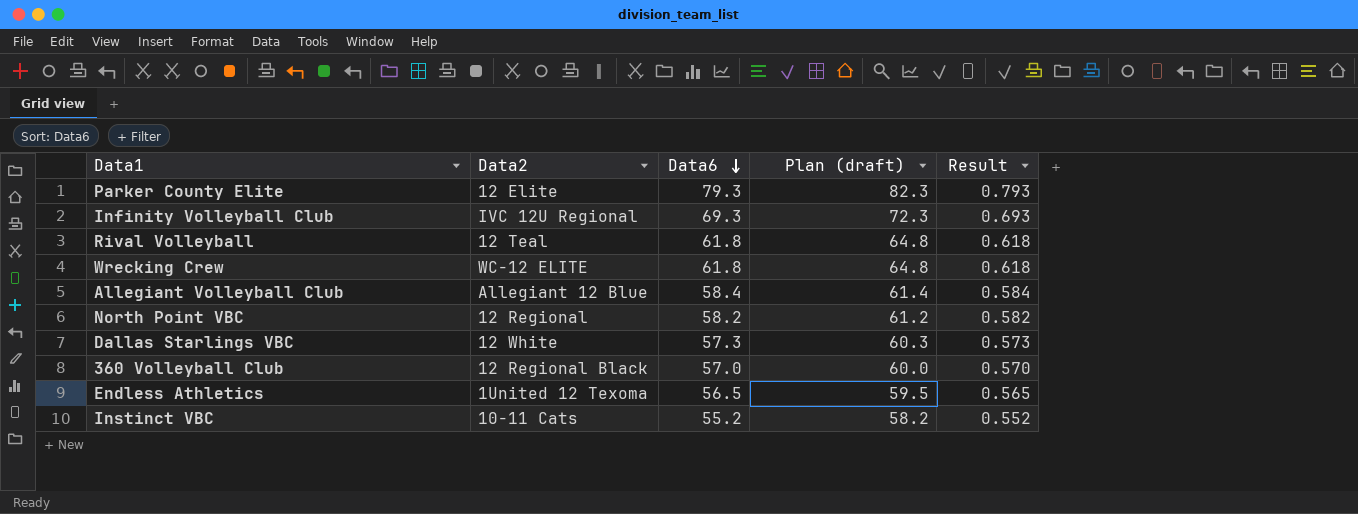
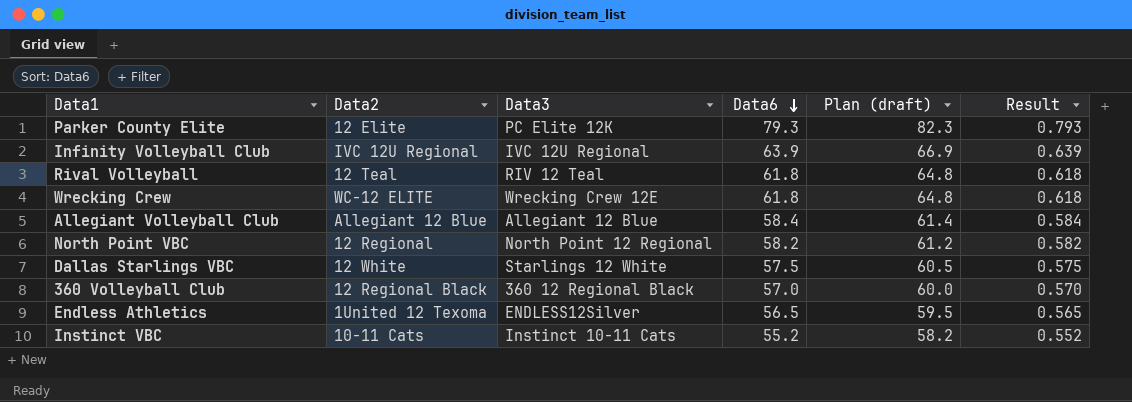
column Data3 | position: none -> 3
Infinity Volleyball Club | Data6: 69.3 -> 63.9
Infinity Volleyball Club | Plan (draft): 72.3 -> 66.9
Infinity Volleyball Club | Result: 0.693 -> 0.639
Dallas Starlings VBC | Data6: 57.3 -> 57.5
Dallas Starlings VBC | Plan (draft): 60.3 -> 60.5
Dallas Starlings VBC | Result: 0.573 -> 0.575

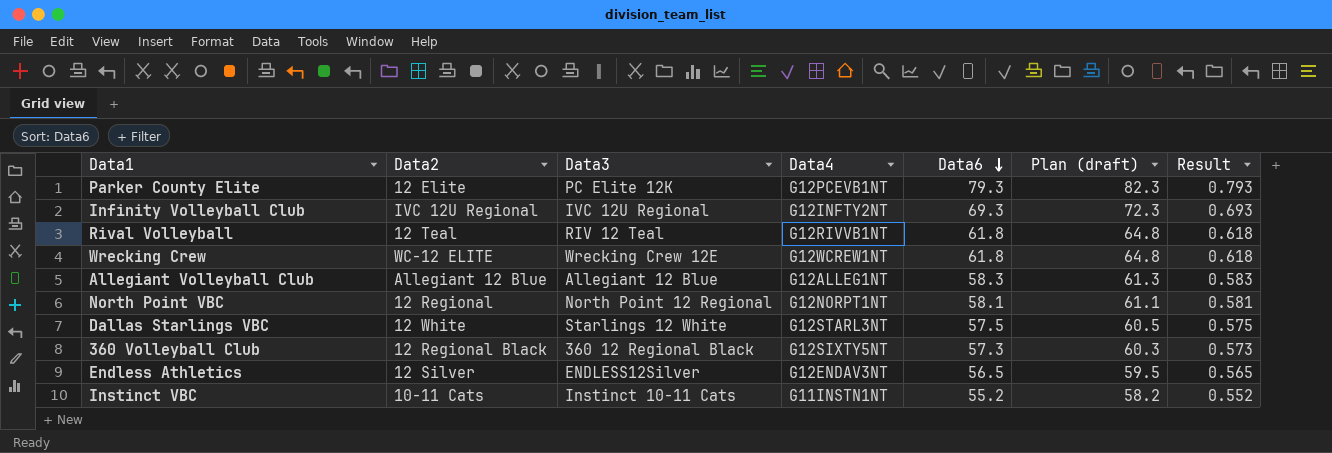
column Data4 | position: none -> 4
Infinity Volleyball Club | Data6: 63.9 -> 69.3
Infinity Volleyball Club | Plan (draft): 66.9 -> 72.3
Infinity Volleyball Club | Result: 0.639 -> 0.693
Allegiant Volleyball Club | Data6: 58.4 -> 58.3
Allegiant Volleyball Club | Plan (draft): 61.4 -> 61.3
Allegiant Volleyball Club | Result: 0.584 -> 0.583
North Point VBC | Data6: 58.2 -> 58.1
North Point VBC | Plan (draft): 61.2 -> 61.1
North Point VBC | Result: 0.582 -> 0.581
360 Volleyball Club | Data6: 57.0 -> 57.3
360 Volleyball Club | Plan (draft): 60.0 -> 60.3
360 Volleyball Club | Result: 0.570 -> 0.573
Endless Athletics | Data2: 1United 12 Texoma -> 12 Silver

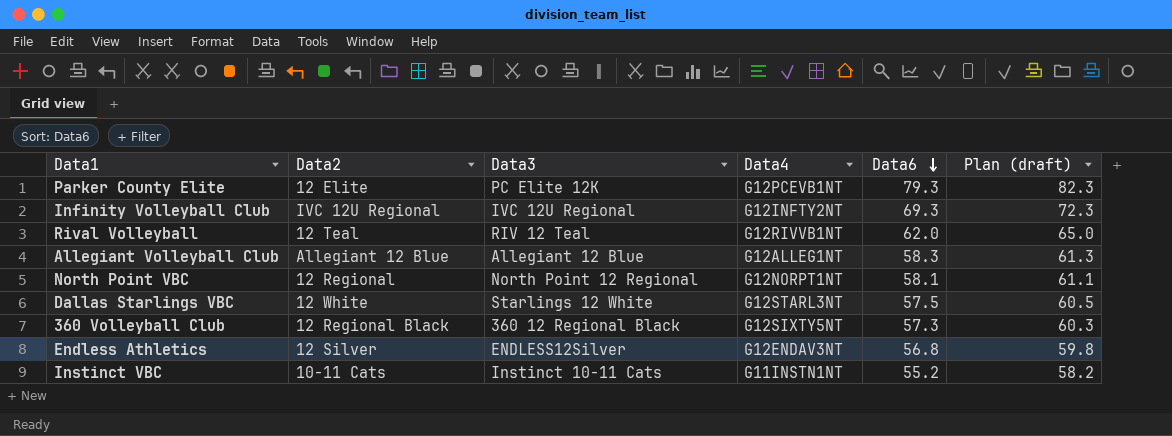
column Result | formula: [Data6] * 0.01 -> none
row Wrecking Crew: WC-12 ELITE | Wrecking Crew 12E | G12WCREW1NT | 61.8 | 64.8 | 0.618 -> none
Rival Volleyball | Data6: 61.8 -> 62.0
Rival Volleyball | Plan (draft): 64.8 -> 65.0
Endless Athletics | Data6: 56.5 -> 56.8
Endless Athletics | Plan (draft): 59.5 -> 59.8

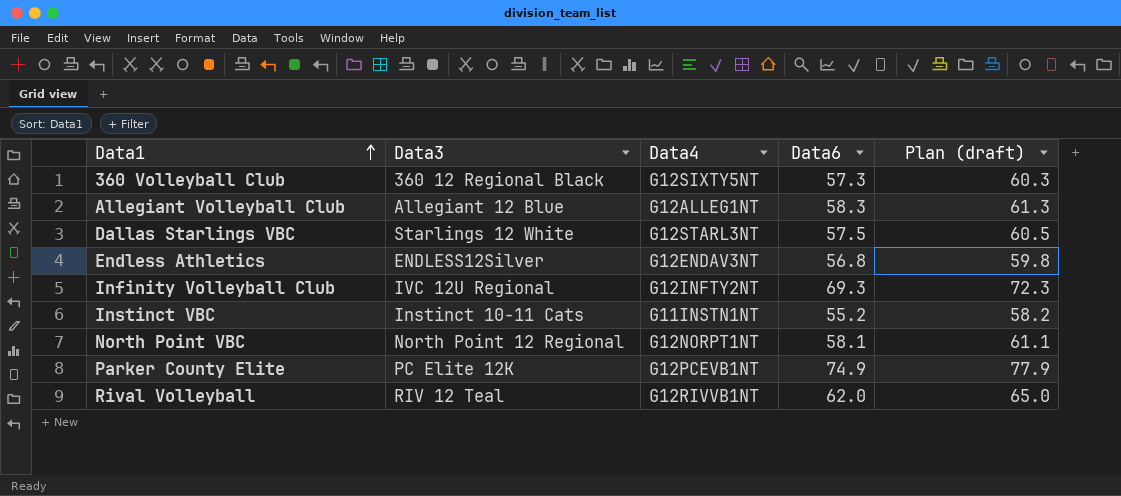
row order: Data6 descending -> Data1 ascending
column Data2 | position: 2 -> none
Parker County Elite | Data6: 79.3 -> 74.9
Parker County Elite | Plan (draft): 82.3 -> 77.9

